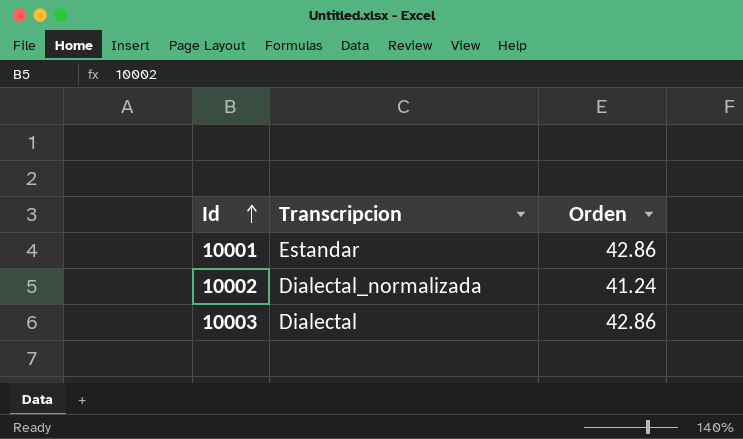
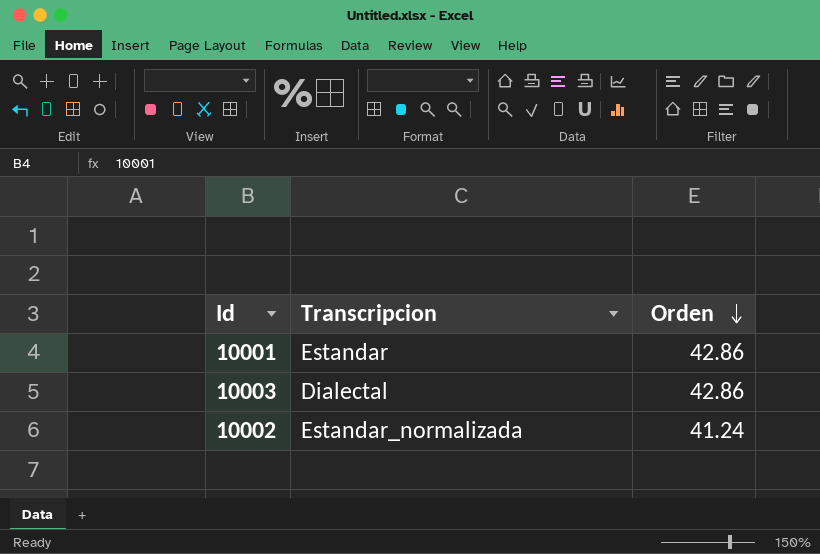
row order: Id ascending -> Orden descending
10002 | Transcripcion: Dialectal_normalizada -> Estandar_normalizada

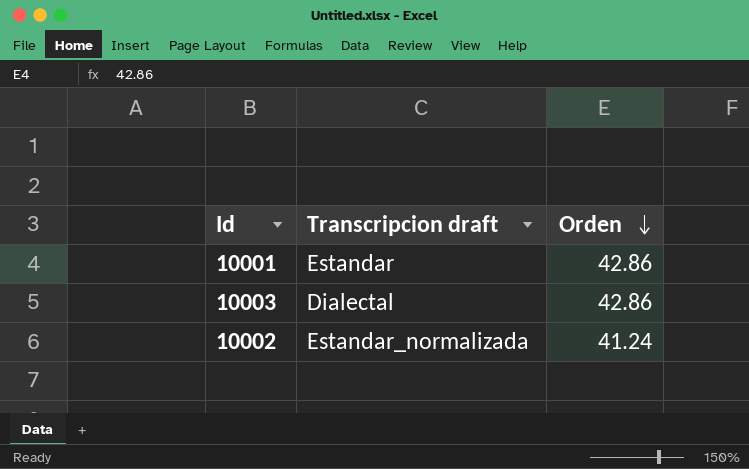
column name: Transcripcion -> Transcripcion draft

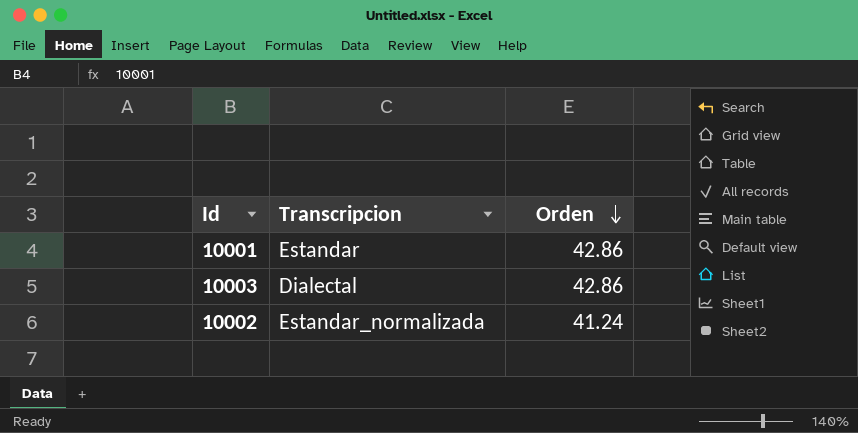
column name: Transcripcion draft -> Transcripcion

